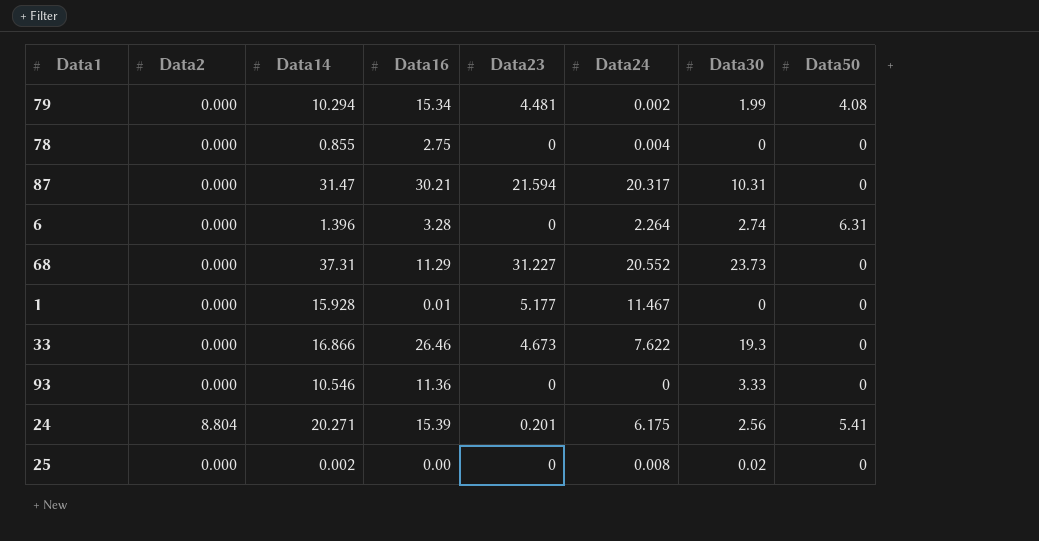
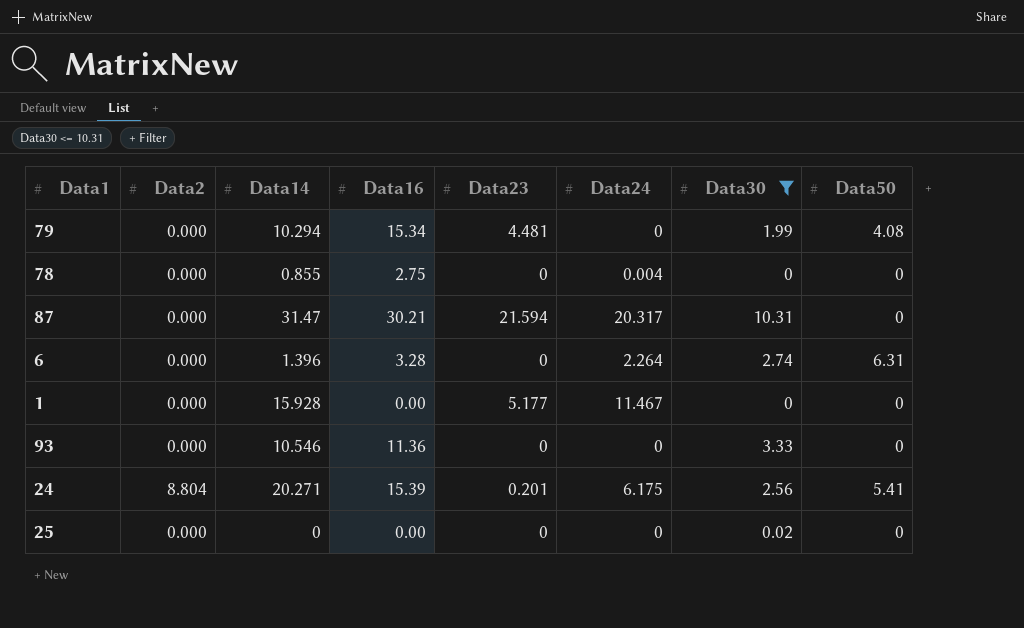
filter: none -> Data30 <= 10.31
79 | Data24: 0.002 -> 0
1 | Data16: 0.01 -> 0.00
25 | Data14: 0.002 -> 0
25 | Data24: 0.008 -> 0

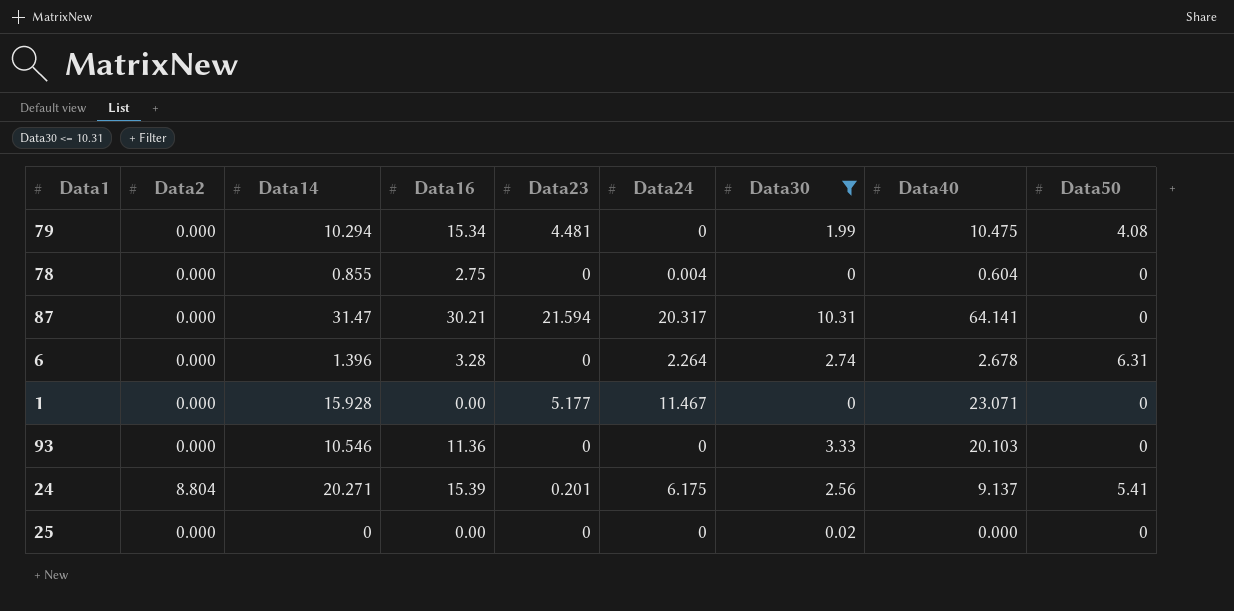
column Data40 | position: none -> 8

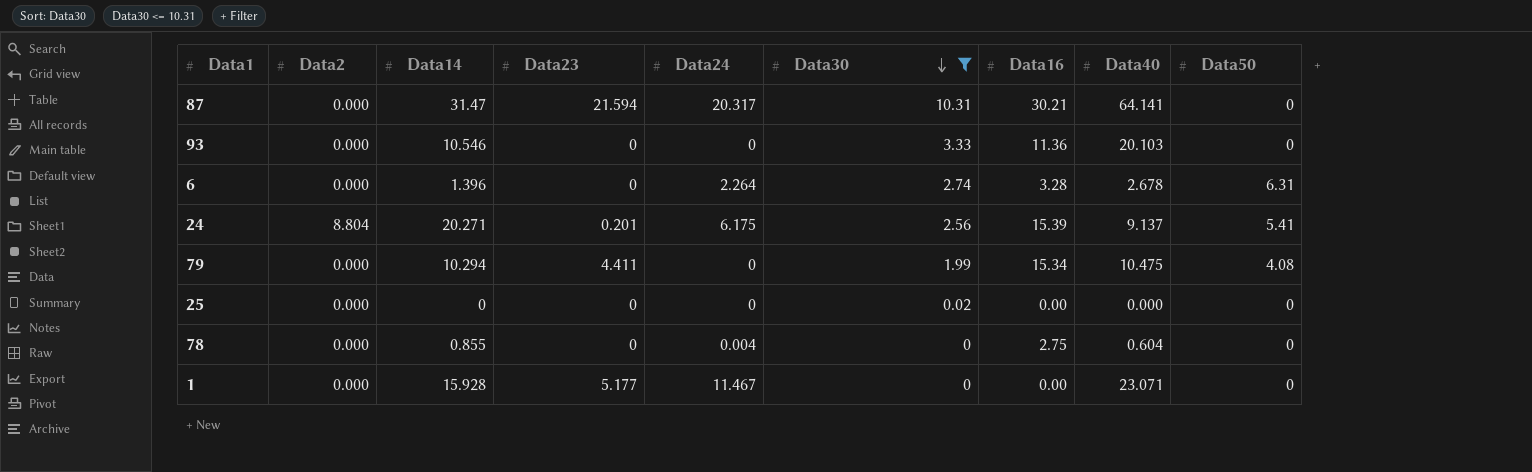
row order: none -> Data30 descending
column Data16 | position: 4 -> 7
79 | Data23: 4.481 -> 4.411

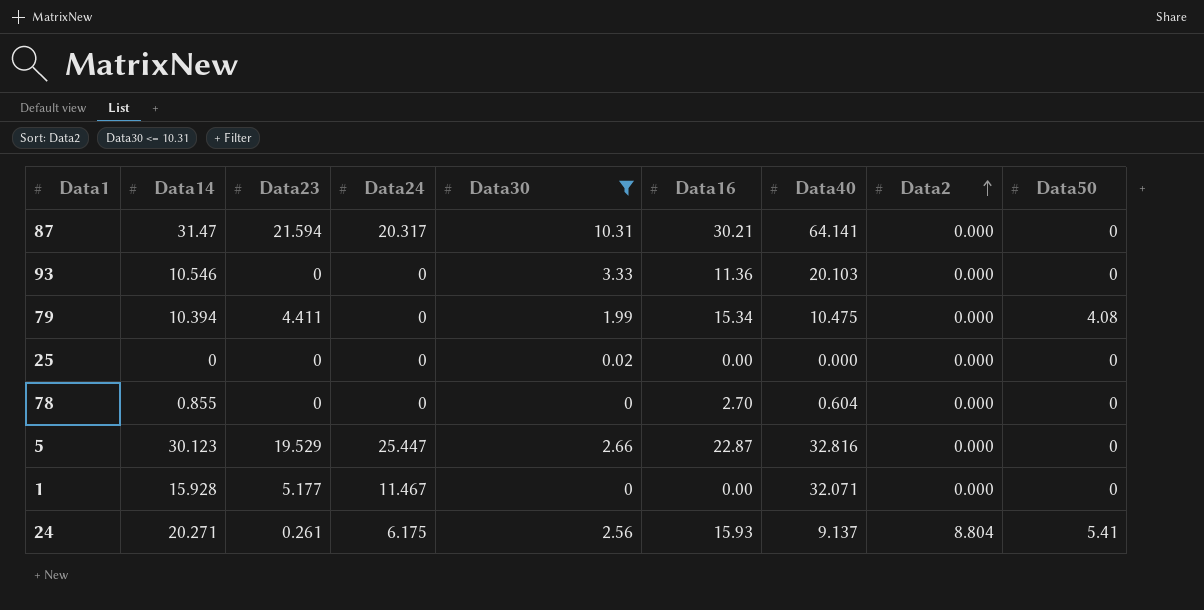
row order: Data30 descending -> Data2 ascending
column Data2 | position: 2 -> 8
row 6: 0.000 | 1.396 | 0 | 2.264 | 2.74 | 3.28 | 2.678 | 6.31 -> none
79 | Data14: 10.294 -> 10.394
78 | Data24: 0.004 -> 0
78 | Data16: 2.75 -> 2.70
row 5: none -> 30.123 | 19.529 | 25.447 | 2.66 | 22.87 | 32.816 | 0.000 | 0
1 | Data40: 23.071 -> 32.071
24 | Data23: 0.201 -> 0.261
24 | Data16: 15.39 -> 15.93

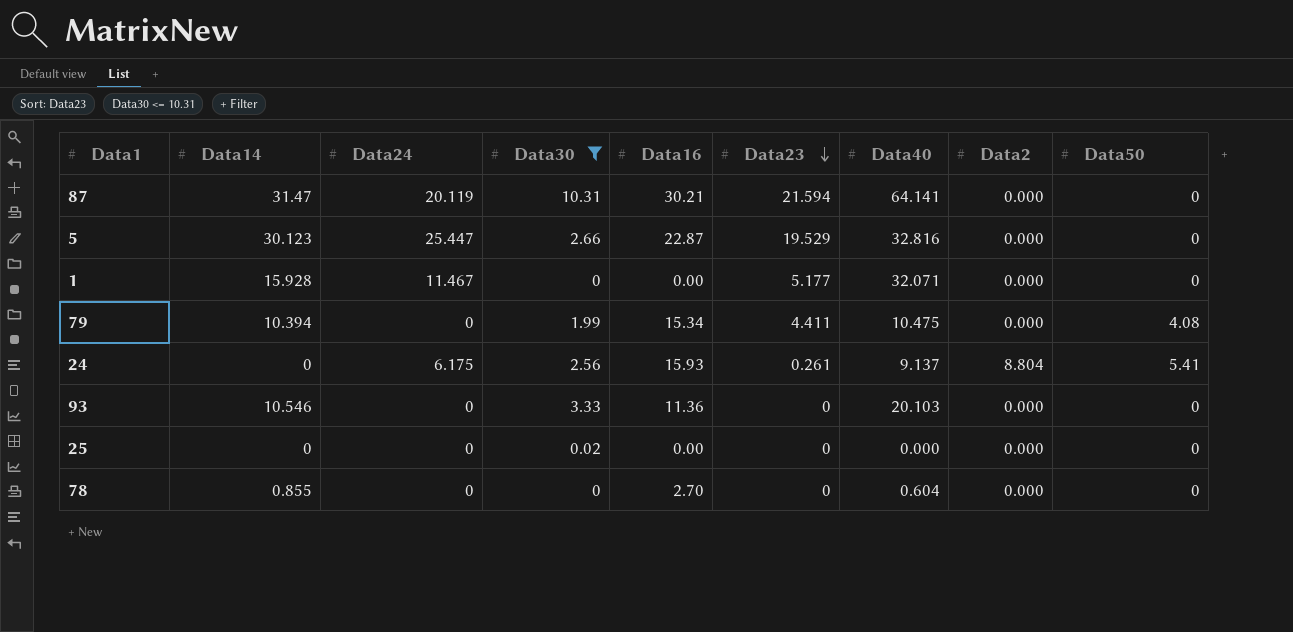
row order: Data2 ascending -> Data23 descending
column Data23 | position: 3 -> 6
87 | Data24: 20.317 -> 20.119
24 | Data14: 20.271 -> 0

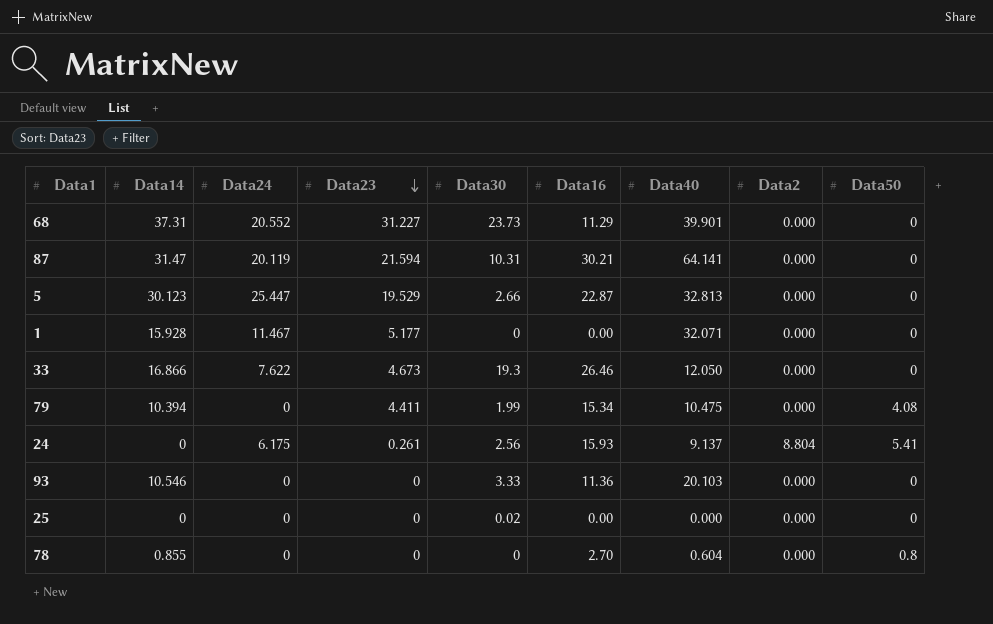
filter: Data30 <= 10.31 -> none
column Data23 | position: 6 -> 4
5 | Data40: 32.816 -> 32.813
78 | Data50: 0 -> 0.8

